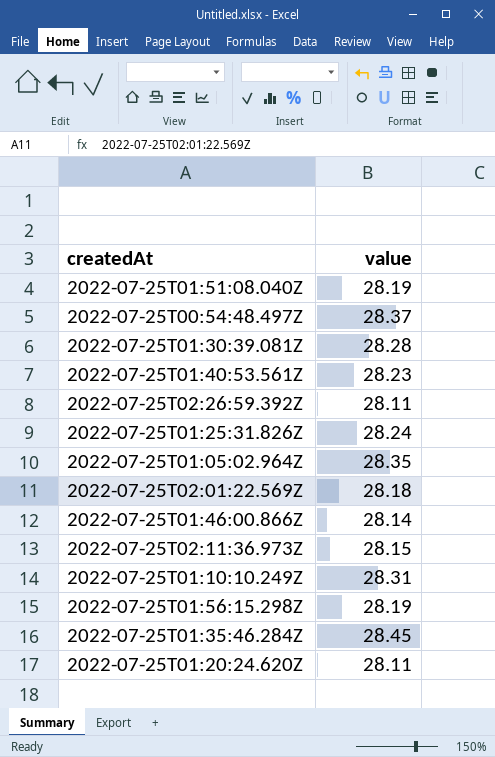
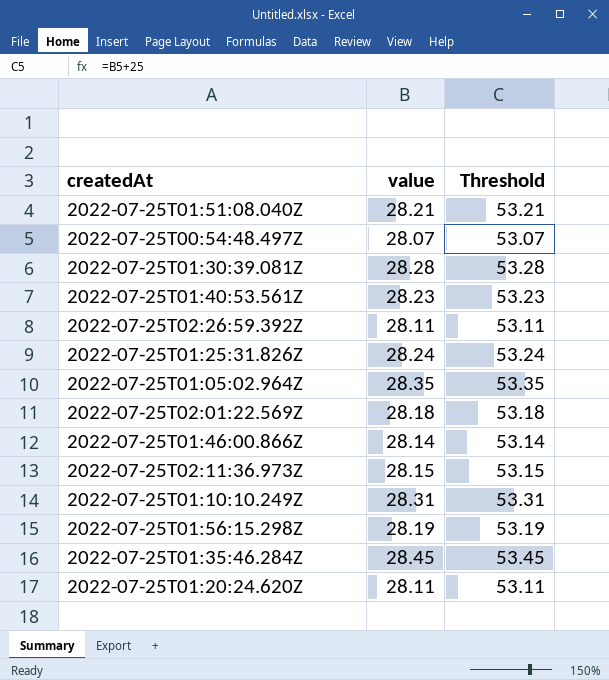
column Threshold | formula: none -> [value] + 25
2022-07-25T01:51:08.040Z | value: 28.19 -> 28.21
2022-07-25T00:54:48.497Z | value: 28.37 -> 28.07

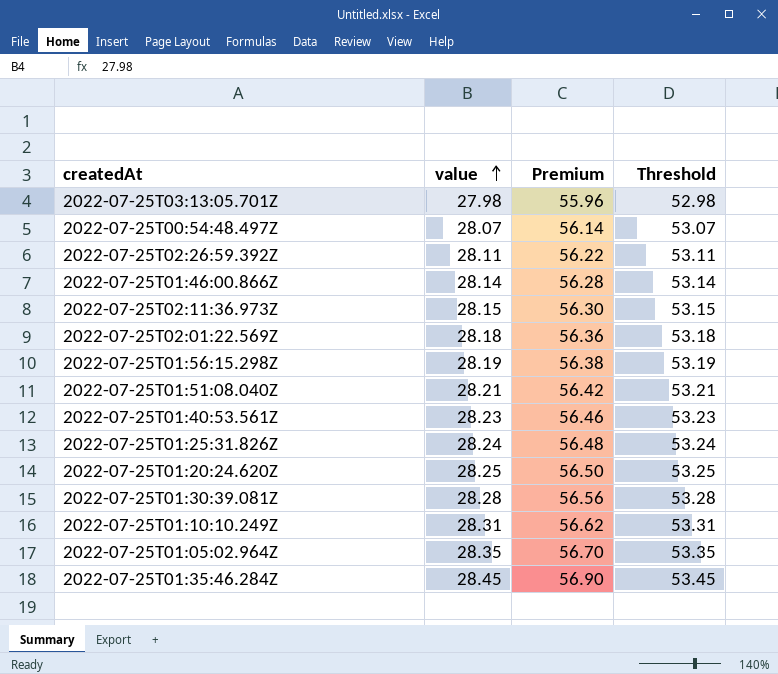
row order: none -> value ascending
column Premium | formula: none -> [value] * 2
row 2022-07-25T03:13:05.701Z: none -> 27.98 | 55.96 | 52.98
2022-07-25T01:20:24.620Z | value: 28.11 -> 28.25
2022-07-25T01:20:24.620Z | Threshold: 53.11 -> 53.25

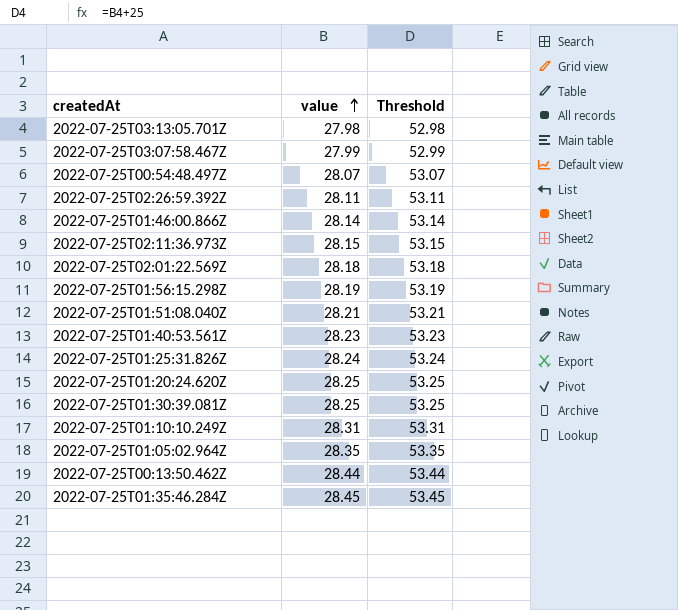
column Premium | formula: [value] * 2 -> none
row 2022-07-25T03:07:58.467Z: none -> 27.99 | 52.99
2022-07-25T01:30:39.081Z | value: 28.28 -> 28.25
2022-07-25T01:30:39.081Z | Threshold: 53.28 -> 53.25
row 2022-07-25T00:13:50.462Z: none -> 28.44 | 53.44

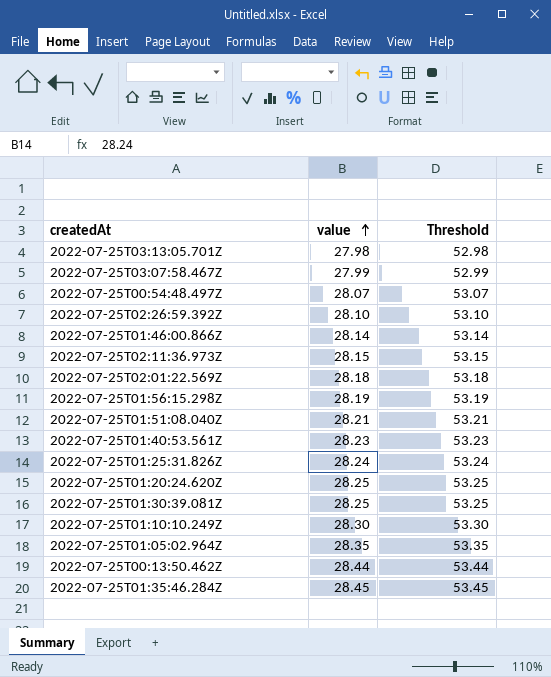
2022-07-25T02:26:59.392Z | value: 28.11 -> 28.10
2022-07-25T02:26:59.392Z | Threshold: 53.11 -> 53.10
2022-07-25T01:10:10.249Z | value: 28.31 -> 28.30
2022-07-25T01:10:10.249Z | Threshold: 53.31 -> 53.30

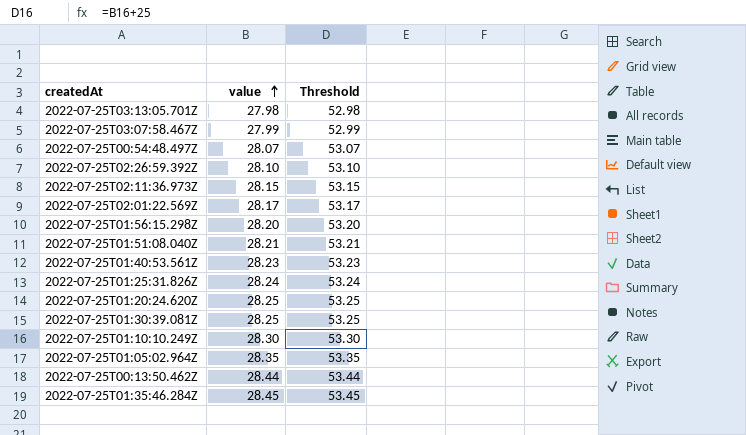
row 2022-07-25T01:46:00.866Z: 28.14 | 53.14 -> none
2022-07-25T02:01:22.569Z | value: 28.18 -> 28.17
2022-07-25T02:01:22.569Z | Threshold: 53.18 -> 53.17
2022-07-25T01:56:15.298Z | value: 28.19 -> 28.20
2022-07-25T01:56:15.298Z | Threshold: 53.19 -> 53.20

